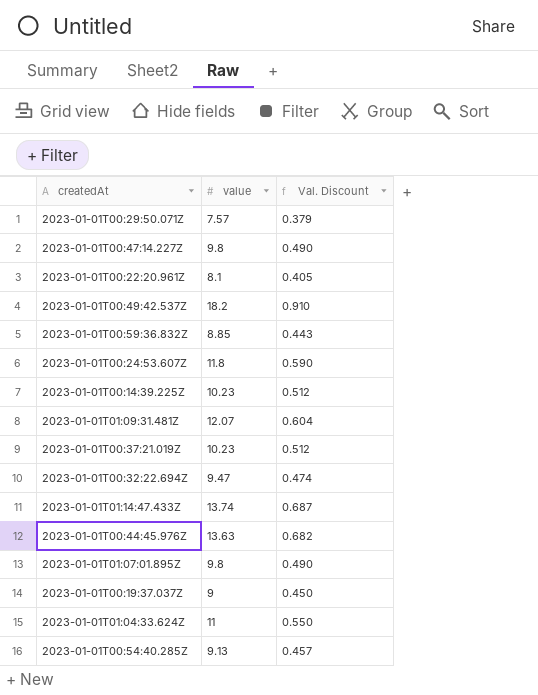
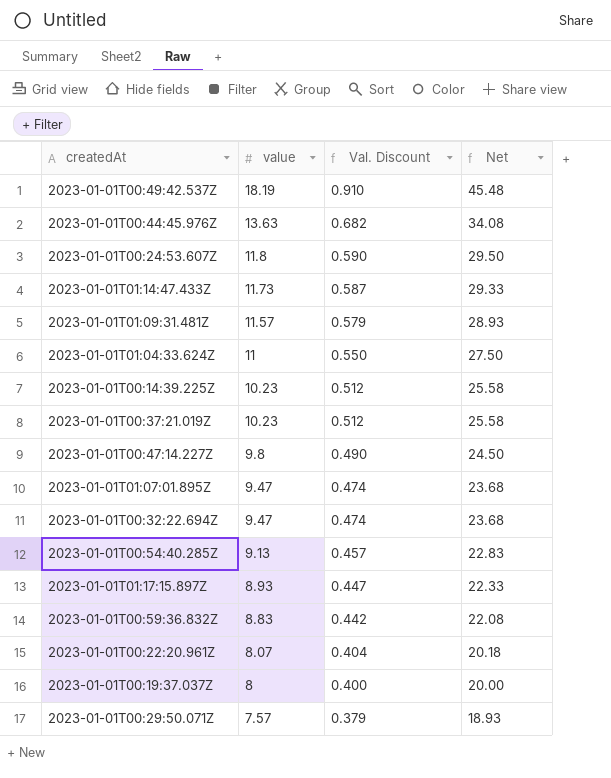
row order: none -> value descending
column Net | formula: none -> [value] * 2.5
2023-01-01T00:49:42.537Z | value: 18.2 -> 18.19
2023-01-01T01:14:47.433Z | value: 13.74 -> 11.73
2023-01-01T01:14:47.433Z | Val. Discount: 0.687 -> 0.587
2023-01-01T01:09:31.481Z | value: 12.07 -> 11.57
2023-01-01T01:09:31.481Z | Val. Discount: 0.604 -> 0.579
2023-01-01T01:07:01.895Z | value: 9.8 -> 9.47
2023-01-01T01:07:01.895Z | Val. Discount: 0.490 -> 0.474
row 2023-01-01T01:17:15.897Z: none -> 8.93 | 0.447 | 22.33
2023-01-01T00:59:36.832Z | value: 8.85 -> 8.83
2023-01-01T00:59:36.832Z | Val. Discount: 0.443 -> 0.442
2023-01-01T00:22:20.961Z | value: 8.1 -> 8.07
2023-01-01T00:22:20.961Z | Val. Discount: 0.405 -> 0.404
2023-01-01T00:19:37.037Z | value: 9 -> 8
2023-01-01T00:19:37.037Z | Val. Discount: 0.450 -> 0.400

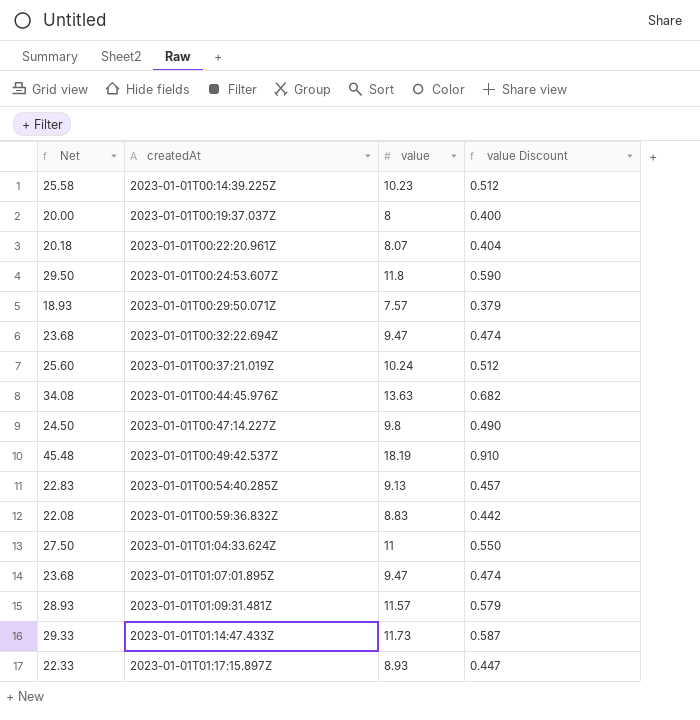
row order: value descending -> createdAt ascending
column Net | position: 4 -> 1
column name: Val. Discount -> value Discount
2023-01-01T00:37:21.019Z | Net: 25.58 -> 25.60
2023-01-01T00:37:21.019Z | value: 10.23 -> 10.24

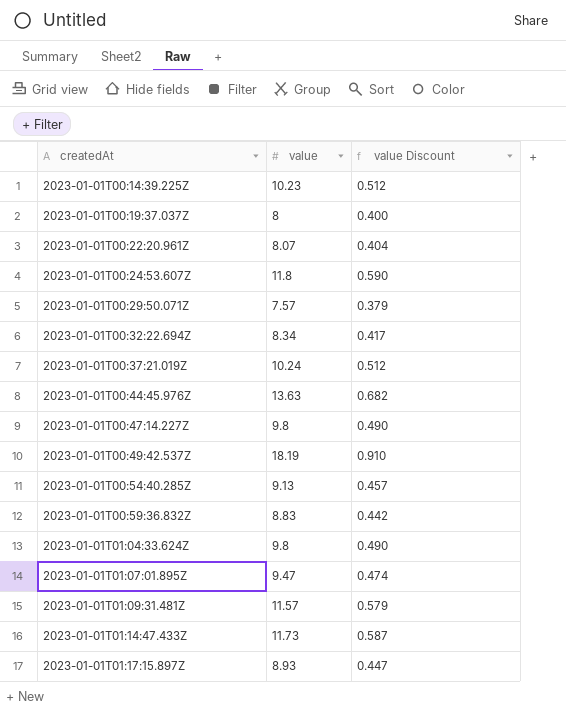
column Net | formula: [value] * 2.5 -> none
2023-01-01T00:32:22.694Z | value: 9.47 -> 8.34
2023-01-01T00:32:22.694Z | value Discount: 0.474 -> 0.417
2023-01-01T01:04:33.624Z | value: 11 -> 9.8
2023-01-01T01:04:33.624Z | value Discount: 0.550 -> 0.490

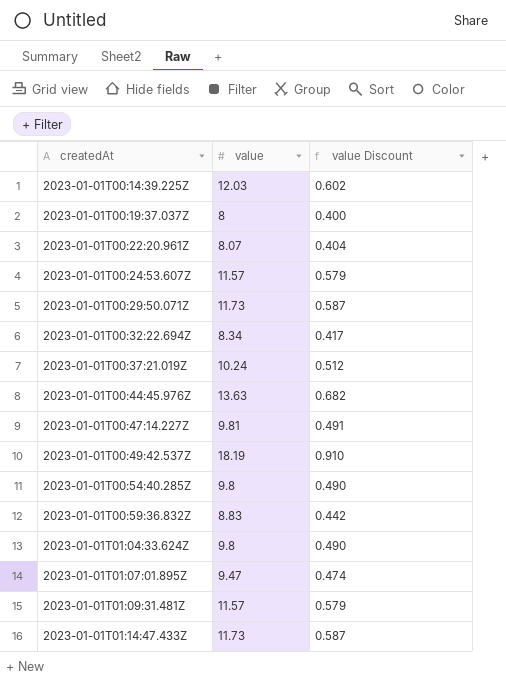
row 2023-01-01T01:17:15.897Z: 8.93 | 0.447 -> none
2023-01-01T00:14:39.225Z | value: 10.23 -> 12.03
2023-01-01T00:14:39.225Z | value Discount: 0.512 -> 0.602
2023-01-01T00:24:53.607Z | value: 11.8 -> 11.57
2023-01-01T00:24:53.607Z | value Discount: 0.590 -> 0.579
2023-01-01T00:29:50.071Z | value: 7.57 -> 11.73
2023-01-01T00:29:50.071Z | value Discount: 0.379 -> 0.587
2023-01-01T00:47:14.227Z | value: 9.8 -> 9.81
2023-01-01T00:47:14.227Z | value Discount: 0.490 -> 0.491
2023-01-01T00:54:40.285Z | value: 9.13 -> 9.8
2023-01-01T00:54:40.285Z | value Discount: 0.457 -> 0.490

